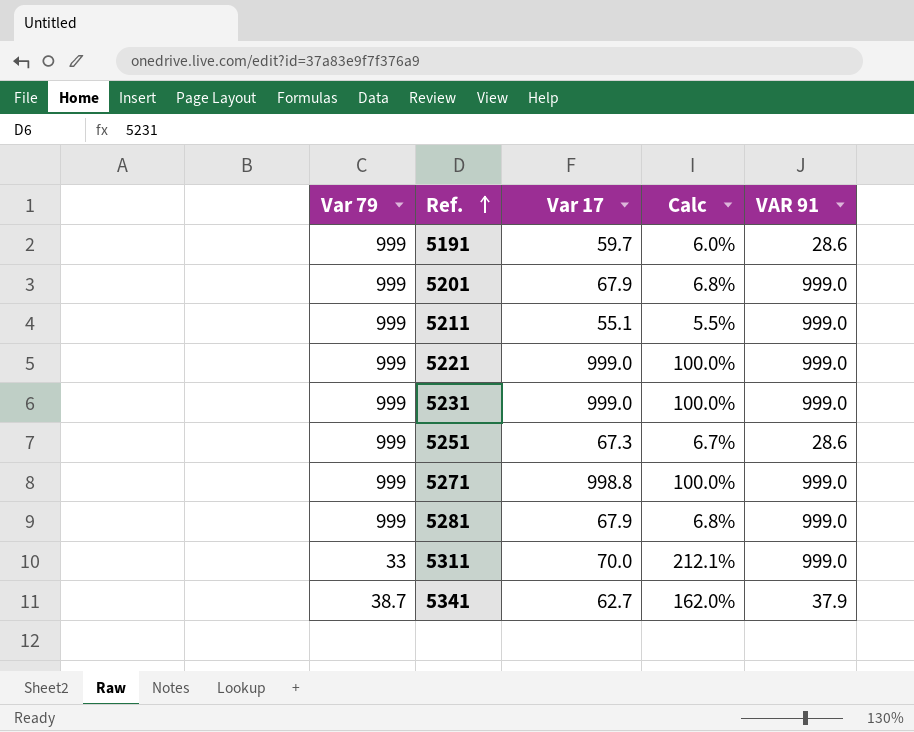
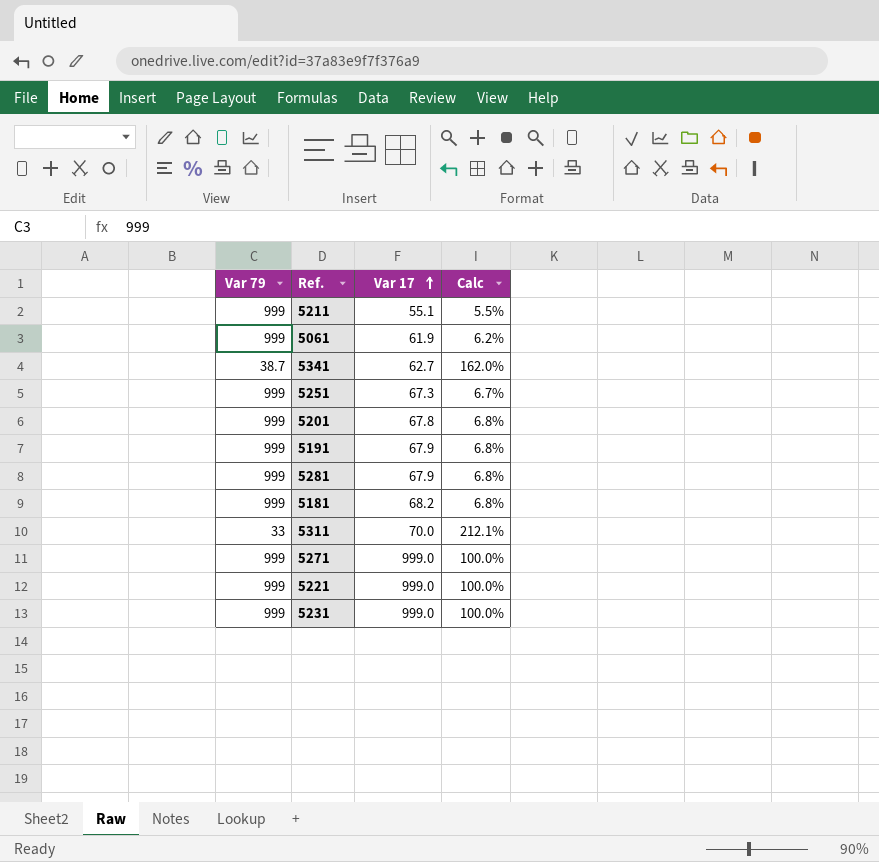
row order: Ref. ascending -> Var 17 ascending
column VAR 91 | position: 5 -> none
row 5061: none -> 999 | 61.9 | 6.2%
5201 | Var 17: 67.9 -> 67.8
5191 | Var 17: 59.7 -> 67.9
5191 | Calc: 6.0% -> 6.8%
row 5181: none -> 999 | 68.2 | 6.8%
5271 | Var 17: 998.8 -> 999.0

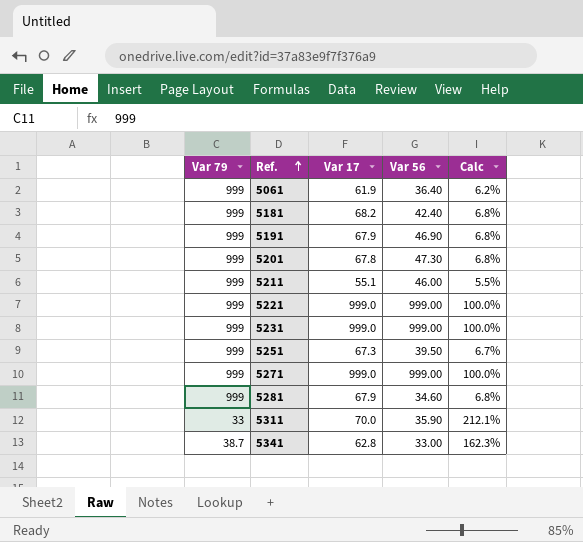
row order: Var 17 ascending -> Ref. ascending
column Var 56 | position: none -> 4
5341 | Var 17: 62.7 -> 62.8
5341 | Calc: 162.0% -> 162.3%

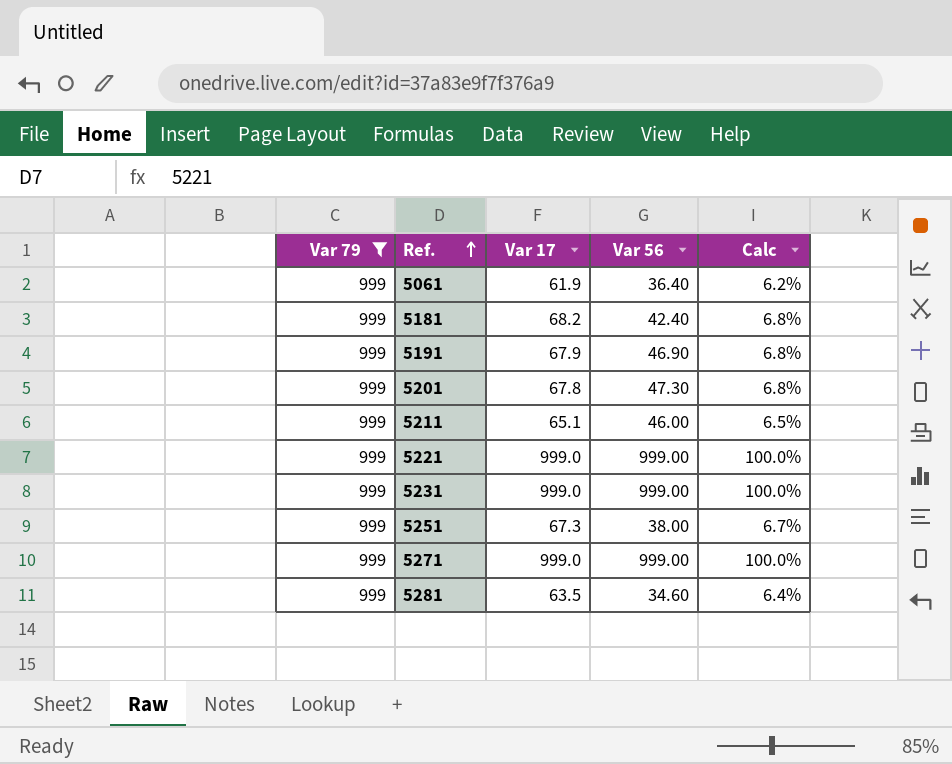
filter: none -> Var 79 = 999
5211 | Var 17: 55.1 -> 65.1
5211 | Calc: 5.5% -> 6.5%
5251 | Var 56: 39.50 -> 38.00
5281 | Var 17: 67.9 -> 63.5
5281 | Calc: 6.8% -> 6.4%

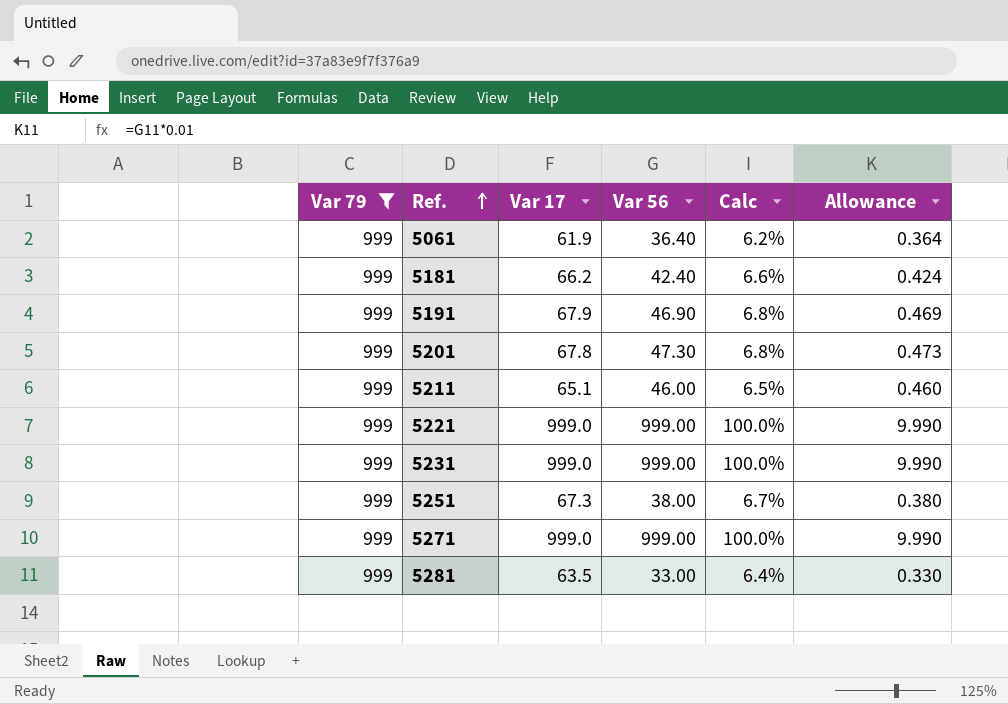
column Allowance | formula: none -> [Var 56] * 0.01
5181 | Var 17: 68.2 -> 66.2
5181 | Calc: 6.8% -> 6.6%
5281 | Var 56: 34.60 -> 33.00

